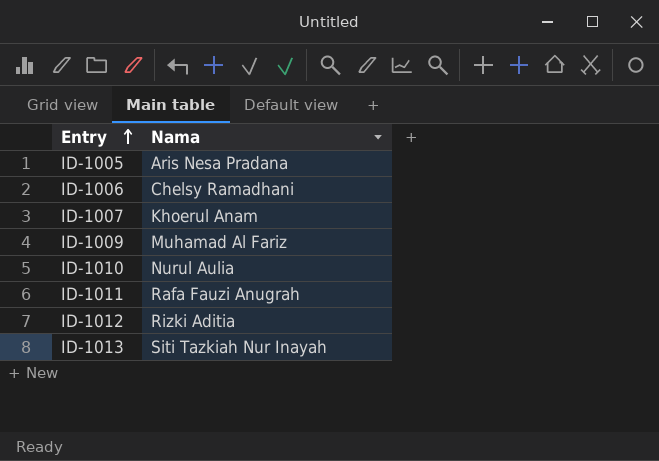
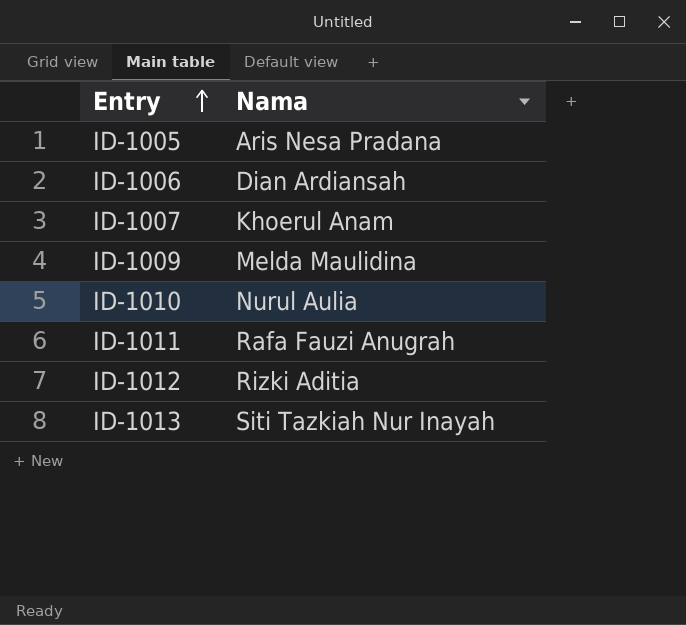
ID-1006 | Nama: Chelsy Ramadhani -> Dian Ardiansah
ID-1009 | Nama: Muhamad Al Fariz -> Melda Maulidina

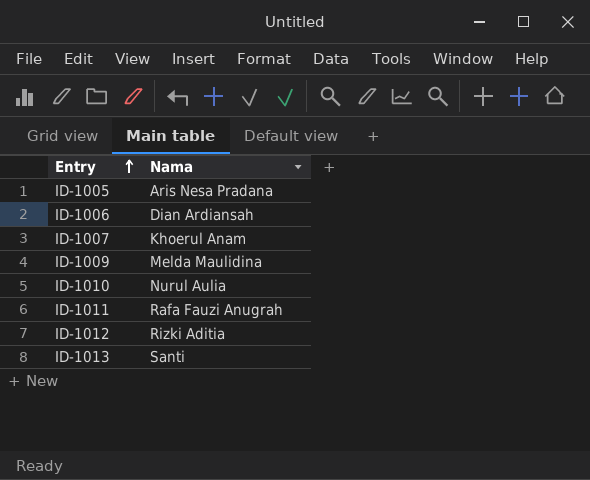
ID-1013 | Nama: Siti Tazkiah Nur Inayah -> Santi

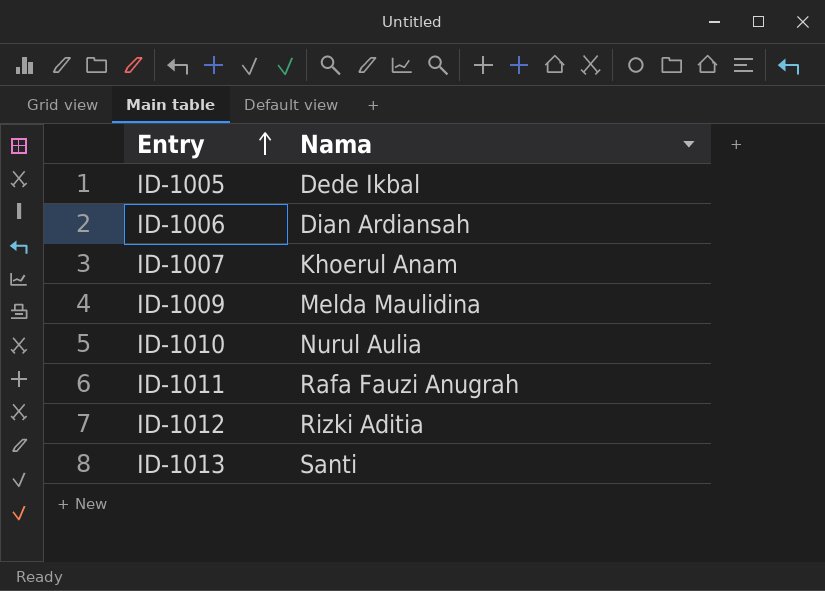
ID-1005 | Nama: Aris Nesa Pradana -> Dede Ikbal

